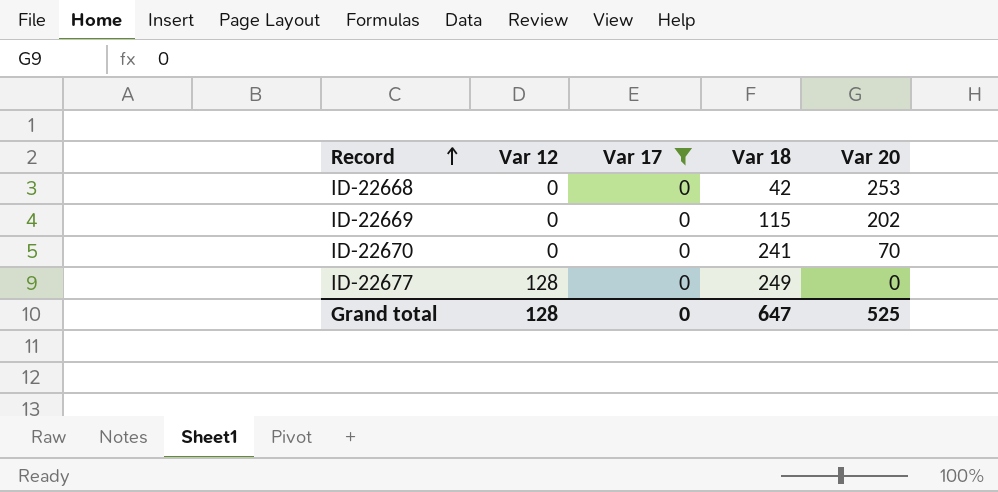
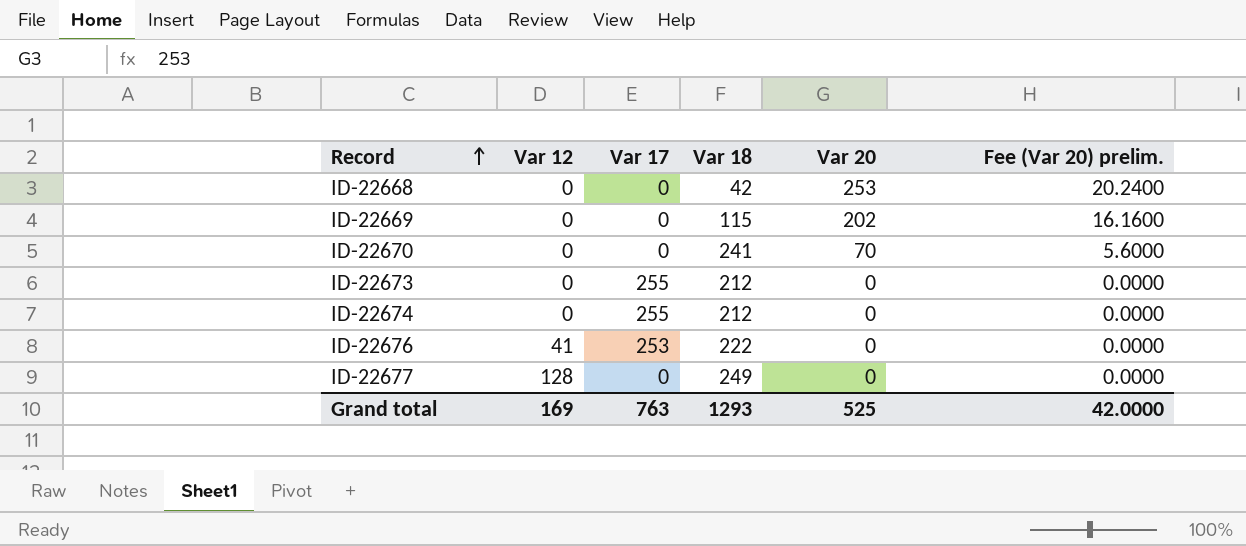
filter: Var 17 = 0 -> none
column Fee (Var 20) prelim. | formula: none -> [Var 20] * 0.08
Grand total | Var 12: 128 -> 169
Grand total | Var 17: 0 -> 763
Grand total | Var 18: 647 -> 1293

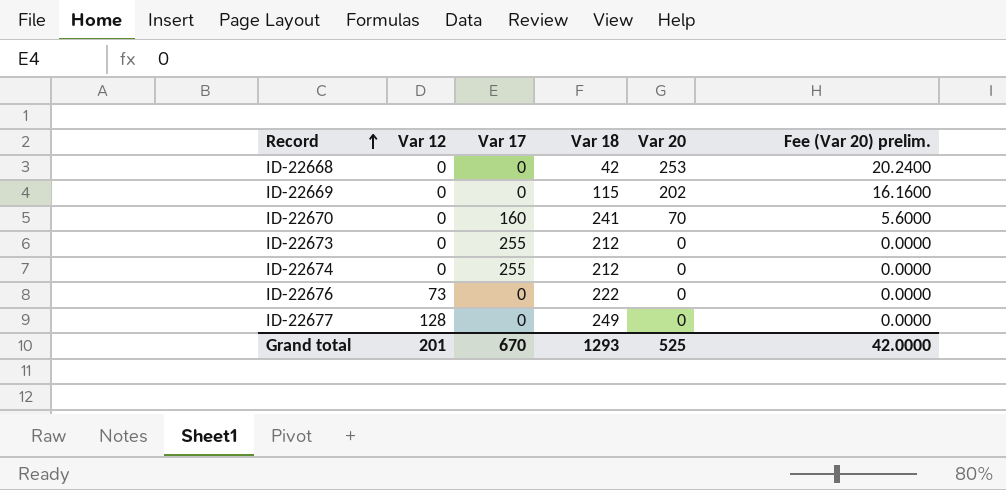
ID-22670 | Var 17: 0 -> 160
ID-22676 | Var 12: 41 -> 73
ID-22676 | Var 17: 253 -> 0
Grand total | Var 12: 169 -> 201
Grand total | Var 17: 763 -> 670

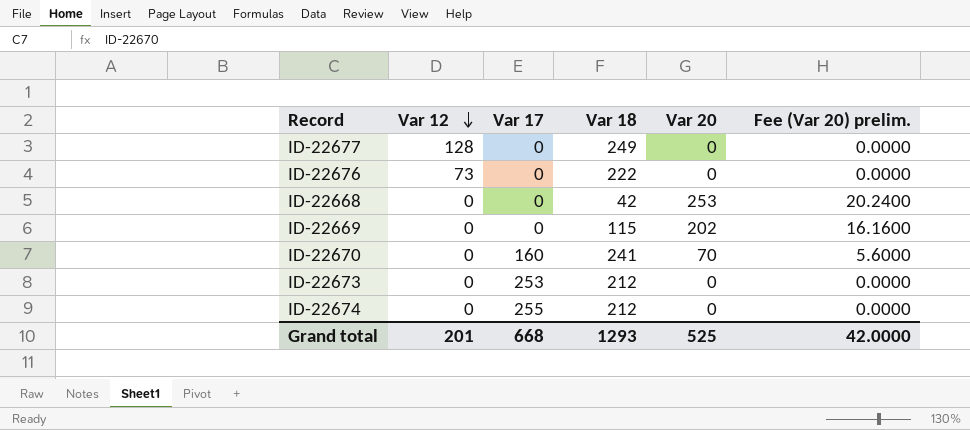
row order: Record ascending -> Var 12 descending
ID-22673 | Var 17: 255 -> 253
Grand total | Var 17: 670 -> 668

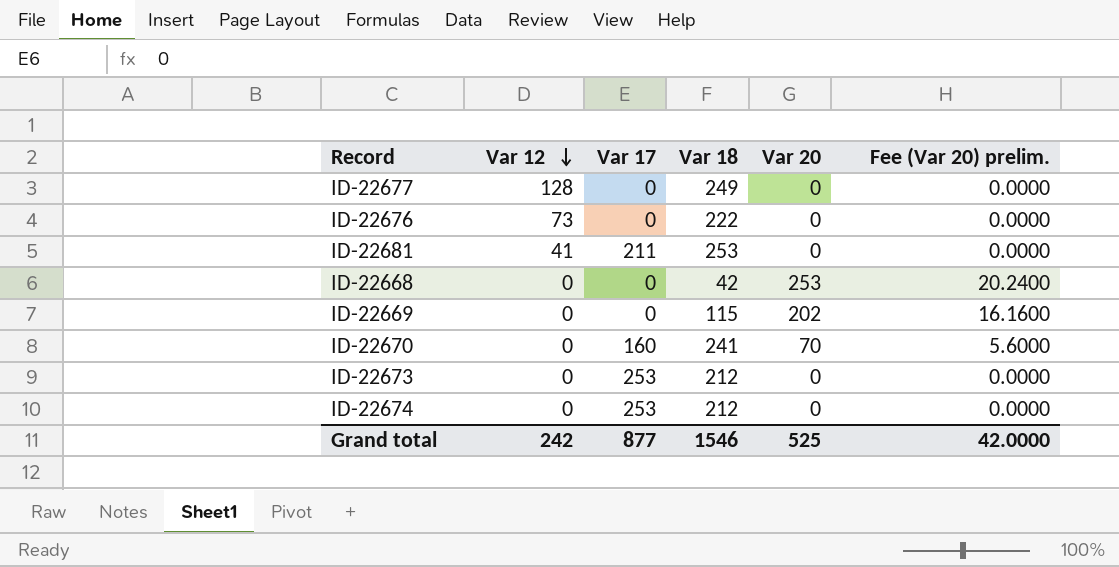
row ID-22681: none -> 41 | 211 | 253 | 0 | 0.0000
ID-22674 | Var 17: 255 -> 253
Grand total | Var 12: 201 -> 242
Grand total | Var 17: 668 -> 877
Grand total | Var 18: 1293 -> 1546

